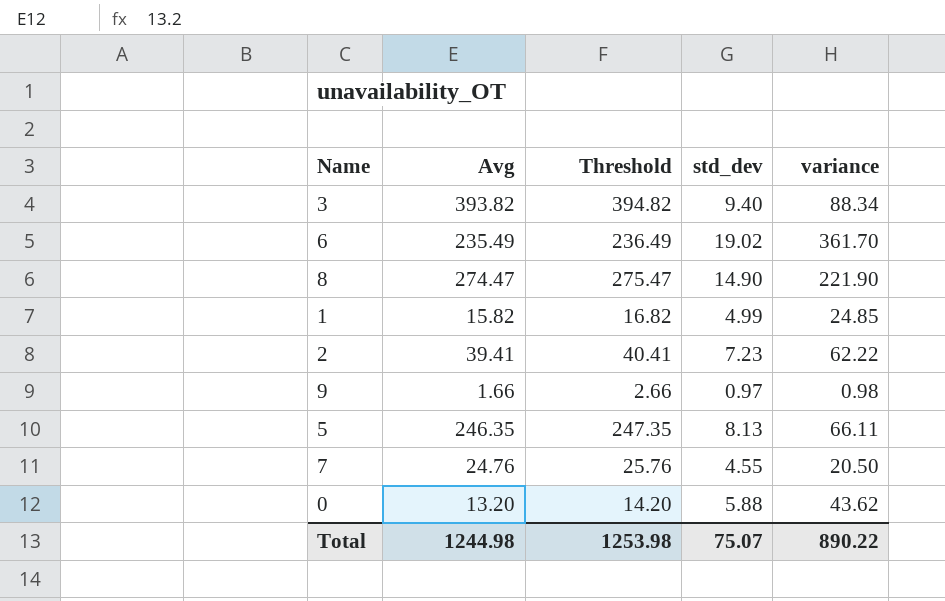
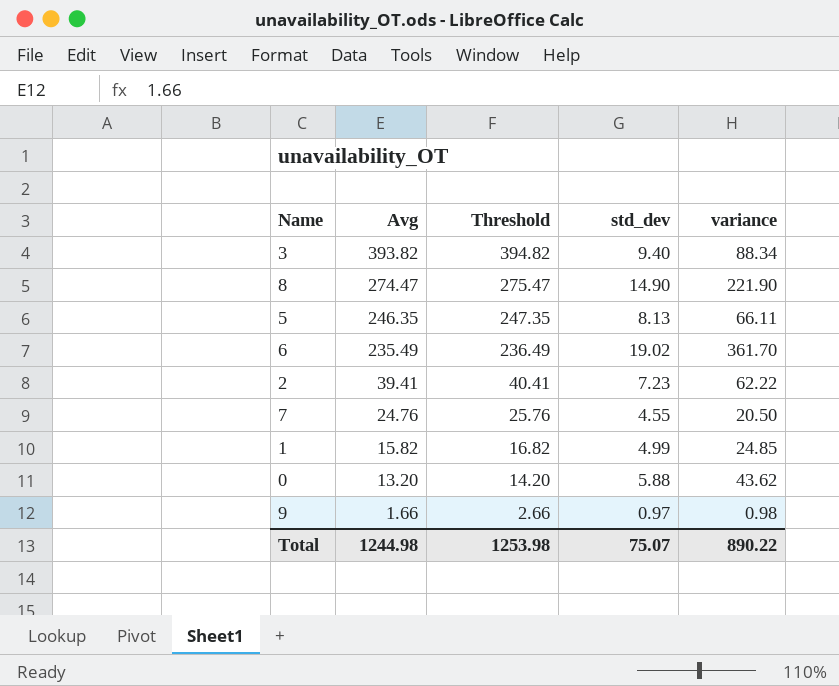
row order: none -> Avg descending

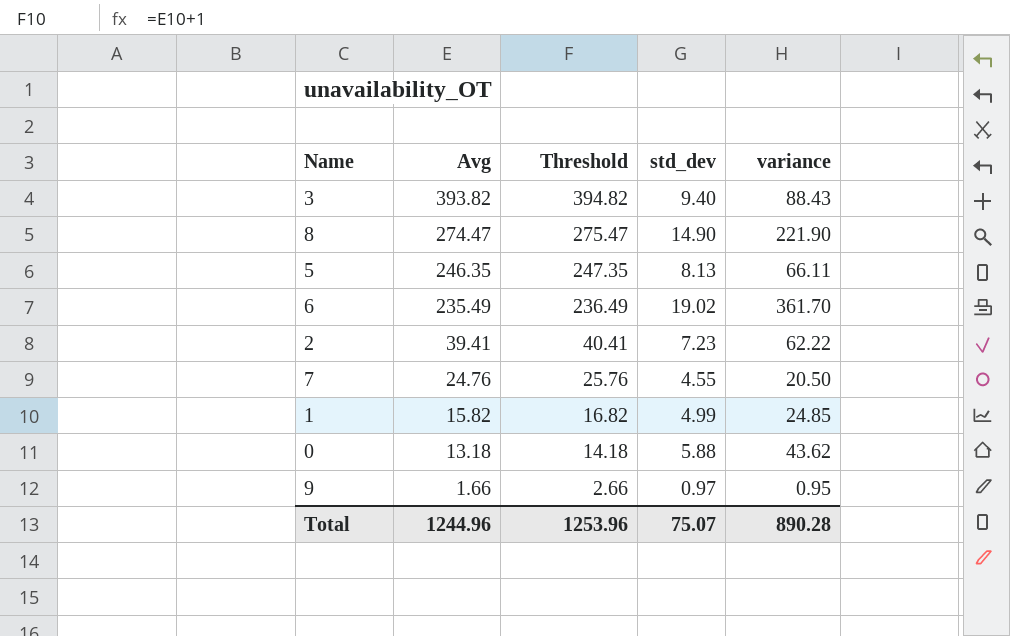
3 | variance: 88.34 -> 88.43
0 | Avg: 13.20 -> 13.18
0 | Threshold: 14.20 -> 14.18
9 | variance: 0.98 -> 0.95
Total | Avg: 1244.98 -> 1244.96
Total | Threshold: 1253.98 -> 1253.96
Total | variance: 890.22 -> 890.28

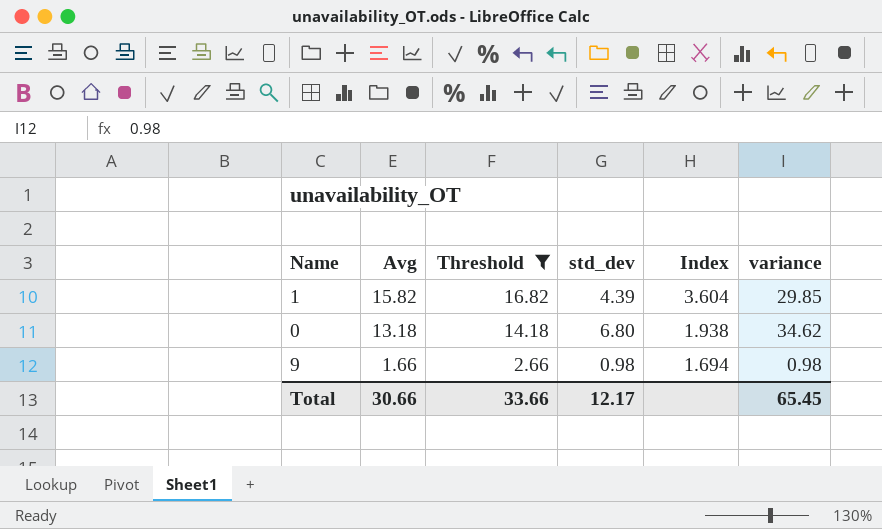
filter: none -> Threshold <= 16.82
column Index | formula: none -> [Avg] / [std_dev]
1 | std_dev: 4.99 -> 4.39
1 | variance: 24.85 -> 29.85
0 | std_dev: 5.88 -> 6.80
0 | variance: 43.62 -> 34.62
9 | std_dev: 0.97 -> 0.98
9 | variance: 0.95 -> 0.98
Total | Avg: 1244.96 -> 30.66
Total | Threshold: 1253.96 -> 33.66
Total | std_dev: 75.07 -> 12.17
Total | variance: 890.28 -> 65.45

